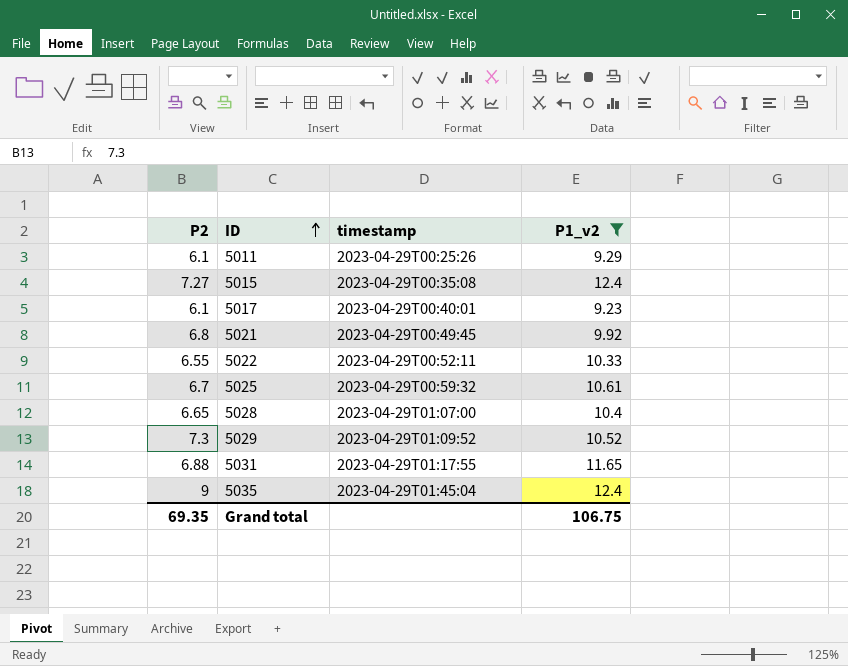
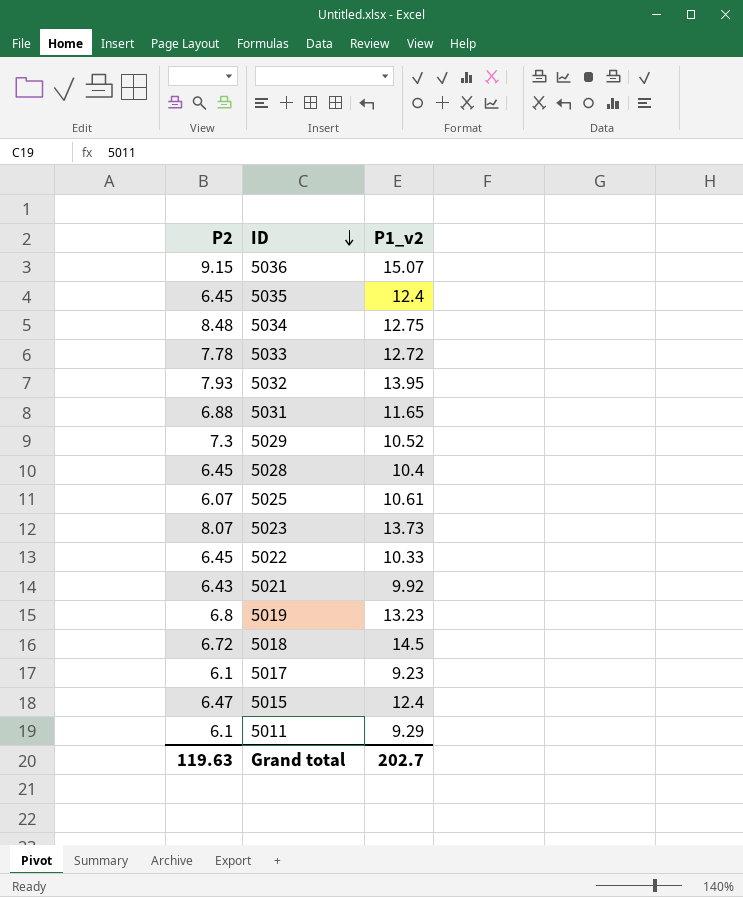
filter: P1_v2 <= 12.4 -> none
row order: ID ascending -> ID descending
column timestamp | position: 3 -> none
5035 | P2: 9 -> 6.45
5028 | P2: 6.65 -> 6.45
5025 | P2: 6.7 -> 6.07
5022 | P2: 6.55 -> 6.45
5021 | P2: 6.8 -> 6.43
5015 | P2: 7.27 -> 6.47
Grand total | P2: 69.35 -> 119.63
Grand total | P1_v2: 106.75 -> 202.7

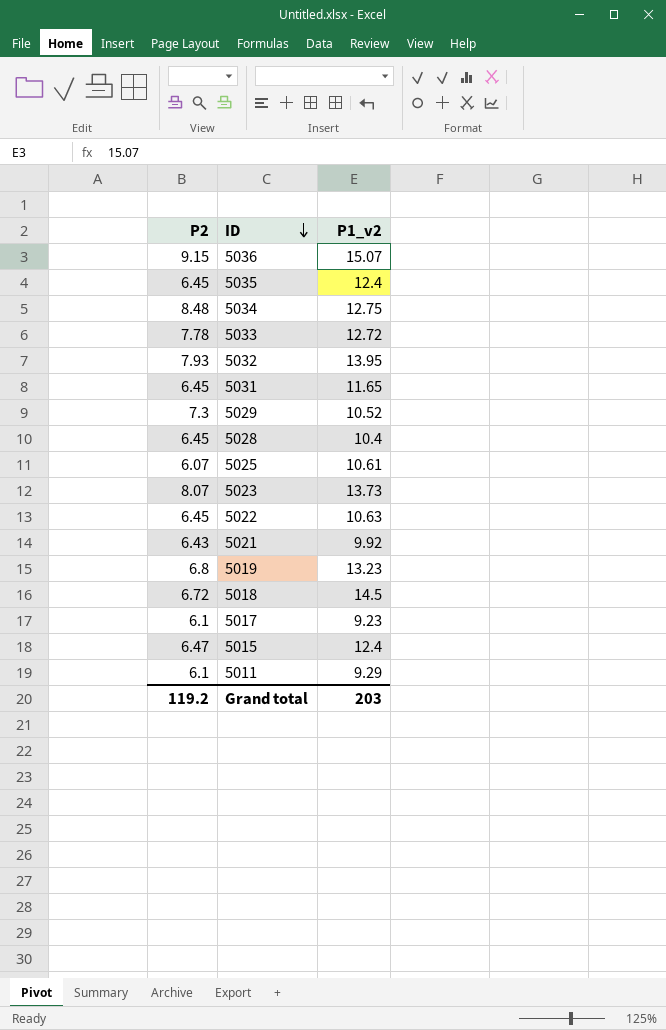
5031 | P2: 6.88 -> 6.45
5022 | P1_v2: 10.33 -> 10.63
Grand total | P2: 119.63 -> 119.2
Grand total | P1_v2: 202.7 -> 203

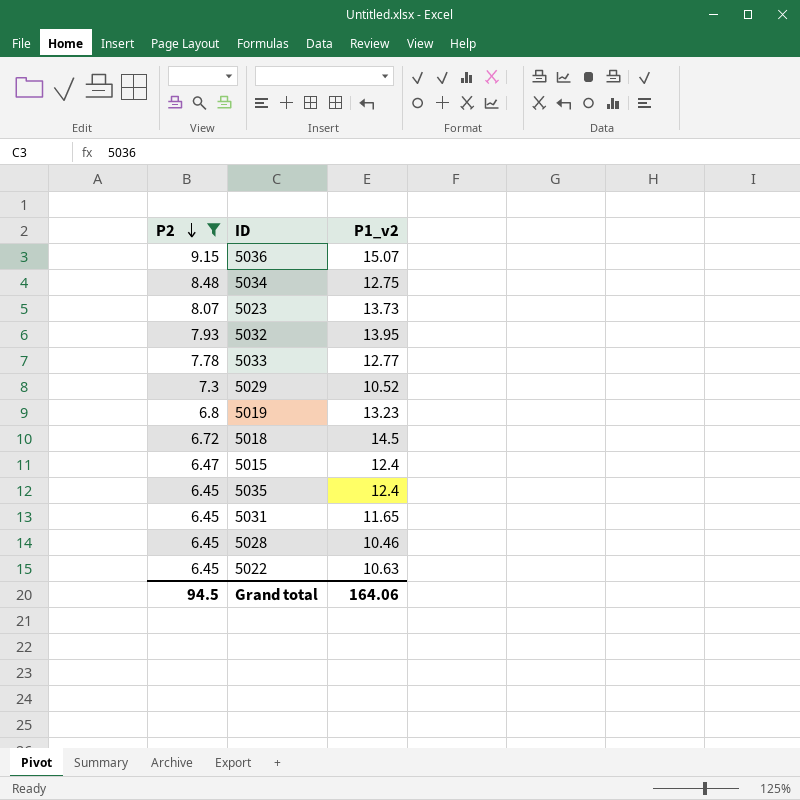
filter: none -> P2 >= 6.45
row order: ID descending -> P2 descending
5033 | P1_v2: 12.72 -> 12.77
5028 | P1_v2: 10.4 -> 10.46
Grand total | P2: 119.2 -> 94.5
Grand total | P1_v2: 203 -> 164.06

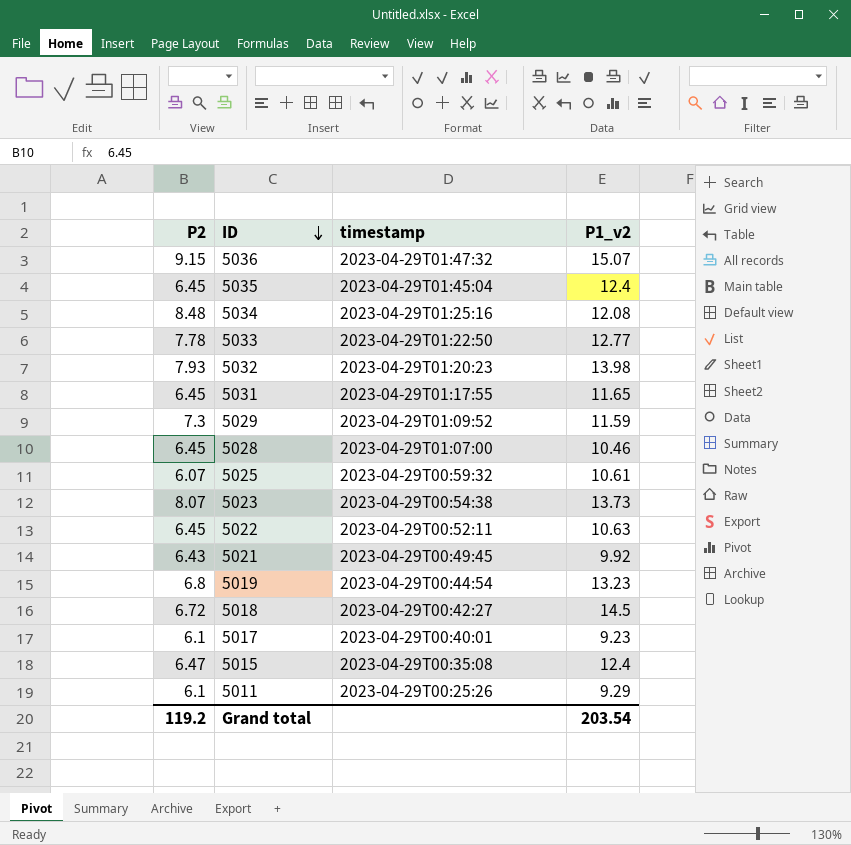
filter: P2 >= 6.45 -> none
row order: P2 descending -> ID descending
column timestamp | position: none -> 3
5034 | P1_v2: 12.75 -> 12.08
5032 | P1_v2: 13.95 -> 13.98
5029 | P1_v2: 10.52 -> 11.59
Grand total | P2: 94.5 -> 119.2
Grand total | P1_v2: 164.06 -> 203.54

